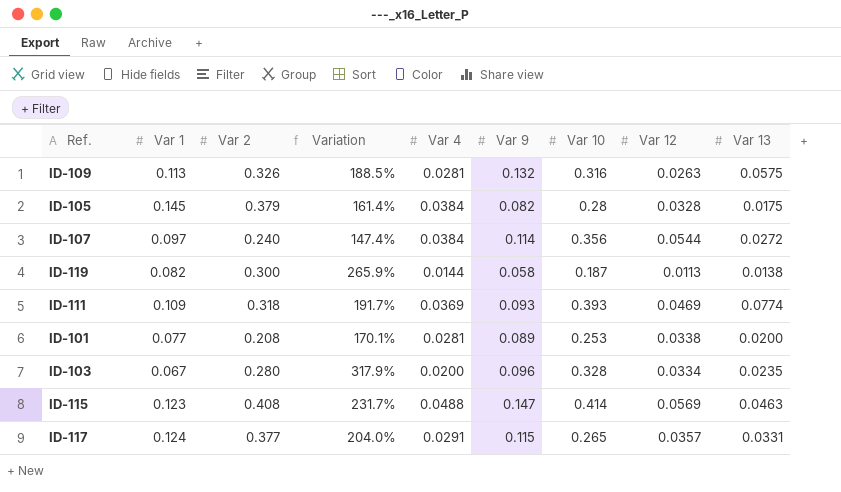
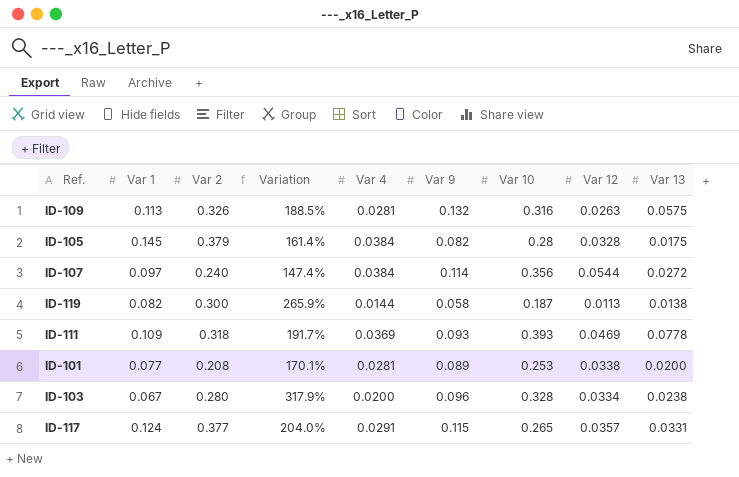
row ID-115: 0.123 | 0.408 | 231.7% | 0.0488 | 0.147 | 0.414 | 0.0569 | 0.0463 -> none
ID-111 | Var 13: 0.0774 -> 0.0778
ID-103 | Var 13: 0.0235 -> 0.0238

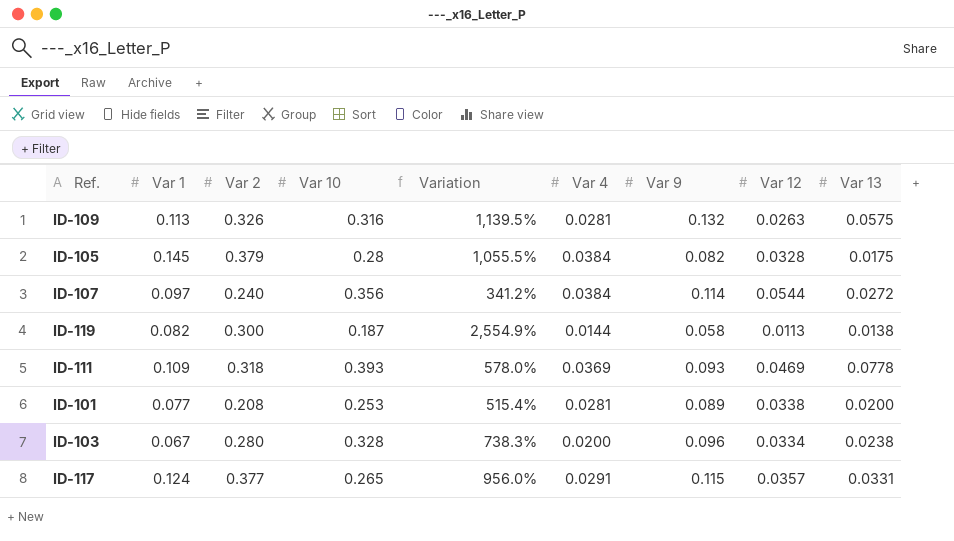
column Var 10 | position: 7 -> 4
column Variation | formula: ([Var 2] - [Var 1]) / [Var 1] -> ([Var 2] - [Var 12]) / [Var 12]

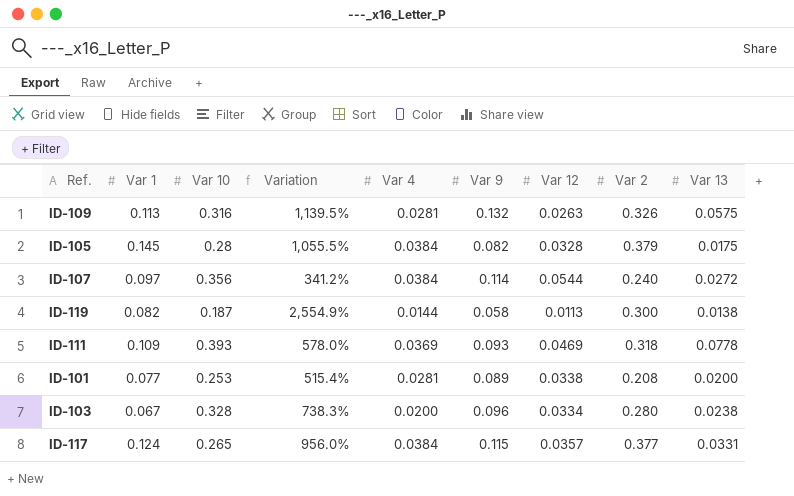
column Var 2 | position: 3 -> 8
ID-117 | Var 4: 0.0291 -> 0.0384

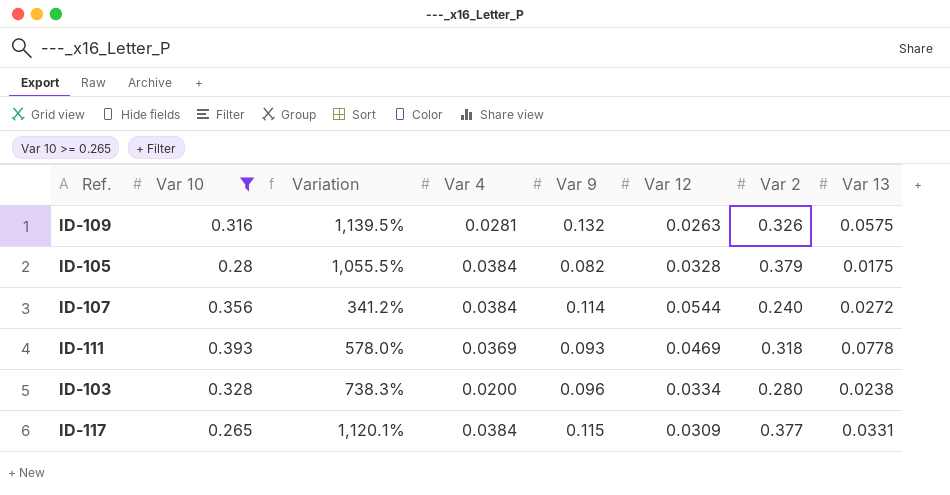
filter: none -> Var 10 >= 0.265
column Var 1 | position: 2 -> none
ID-117 | Variation: 956.0% -> 1,120.1%
ID-117 | Var 12: 0.0357 -> 0.0309

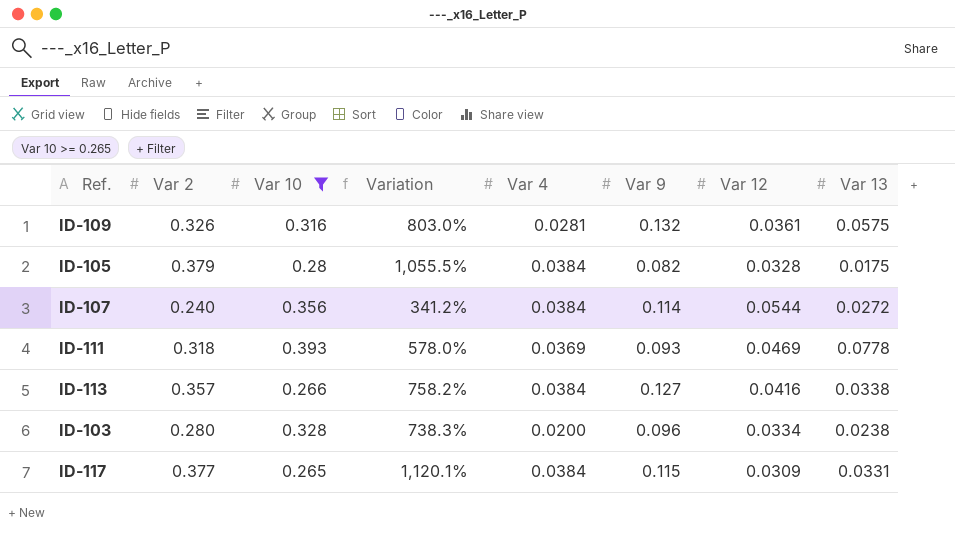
column Var 2 | position: 7 -> 2
ID-109 | Variation: 1,139.5% -> 803.0%
ID-109 | Var 12: 0.0263 -> 0.0361
row ID-113: none -> 0.357 | 0.266 | 758.2% | 0.0384 | 0.127 | 0.0416 | 0.0338

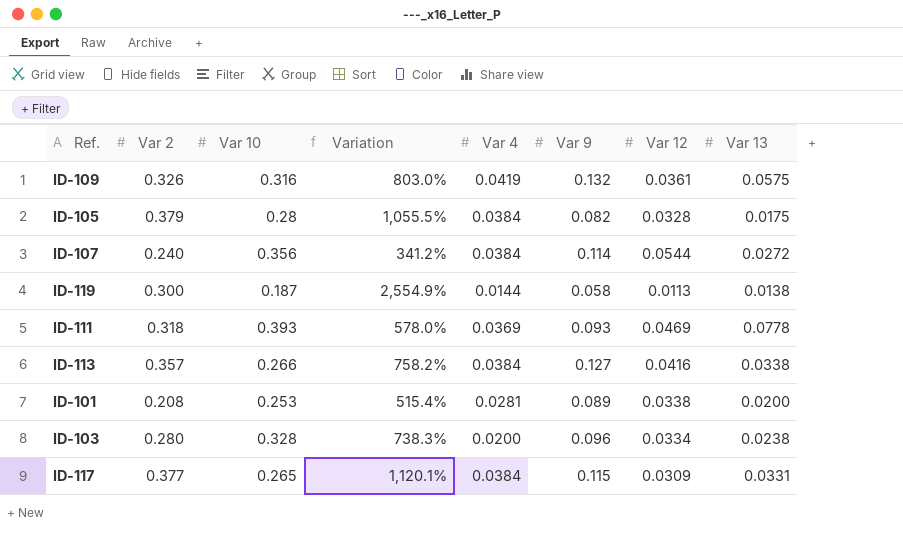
filter: Var 10 >= 0.265 -> none
ID-109 | Var 4: 0.0281 -> 0.0419

